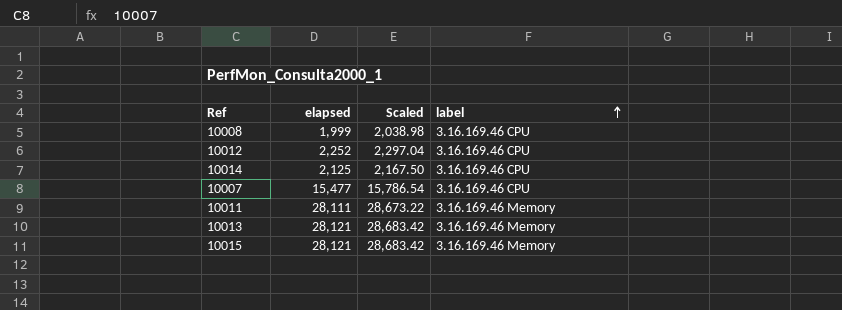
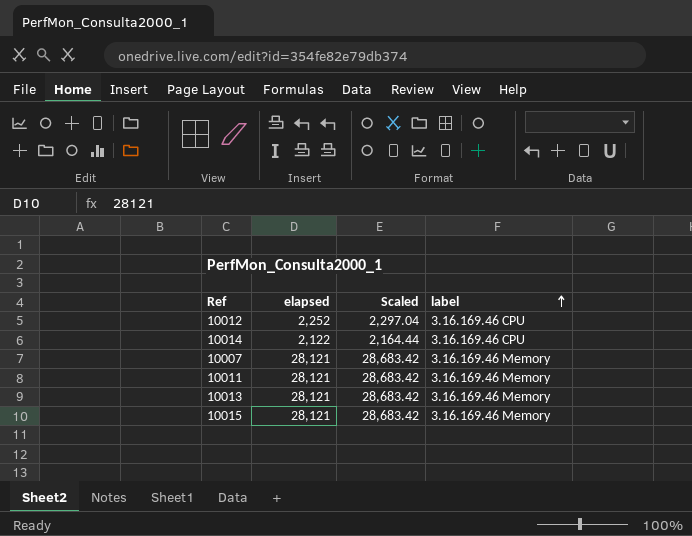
row 10008: 1,999 | 2,038.98 | 3.16.169.46 CPU -> none
10014 | elapsed: 2,125 -> 2,122
10014 | Scaled: 2,167.50 -> 2,164.44
10007 | elapsed: 15,477 -> 28,121
10007 | Scaled: 15,786.54 -> 28,683.42
10007 | label: 3.16.169.46 CPU -> 3.16.169.46 Memory
10011 | elapsed: 28,111 -> 28,121
10011 | Scaled: 28,673.22 -> 28,683.42

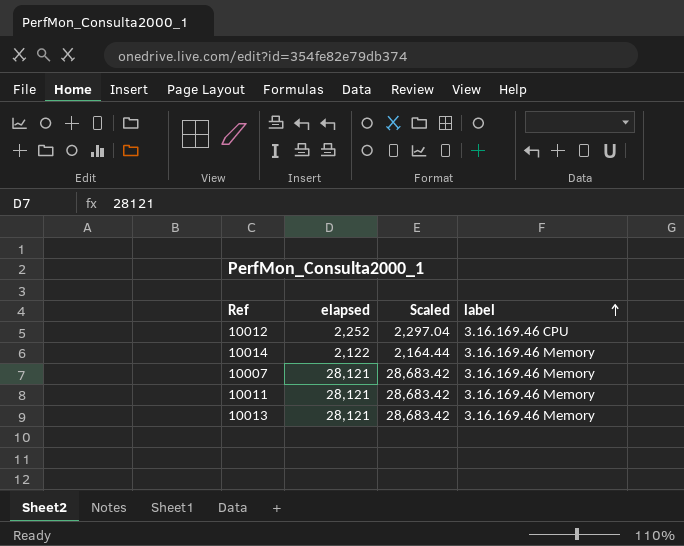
row 10015: 28,121 | 28,683.42 | 3.16.169.46 Memory -> none
10014 | label: 3.16.169.46 CPU -> 3.16.169.46 Memory

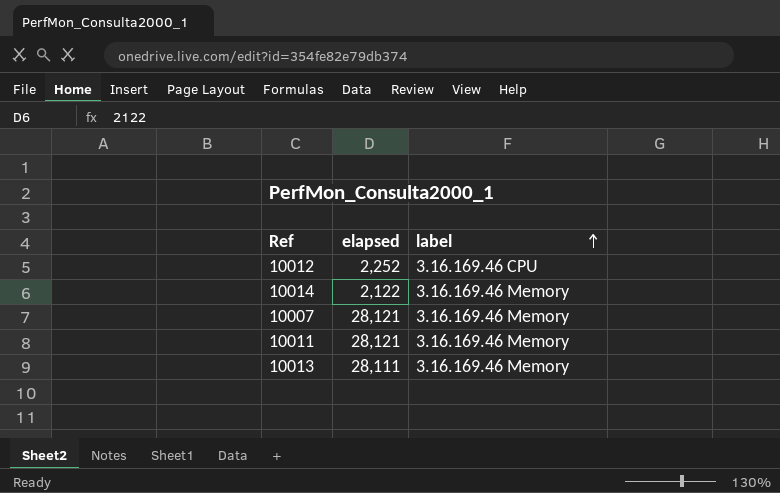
column Scaled | formula: [elapsed] * 1.02 -> none
10013 | elapsed: 28,121 -> 28,111

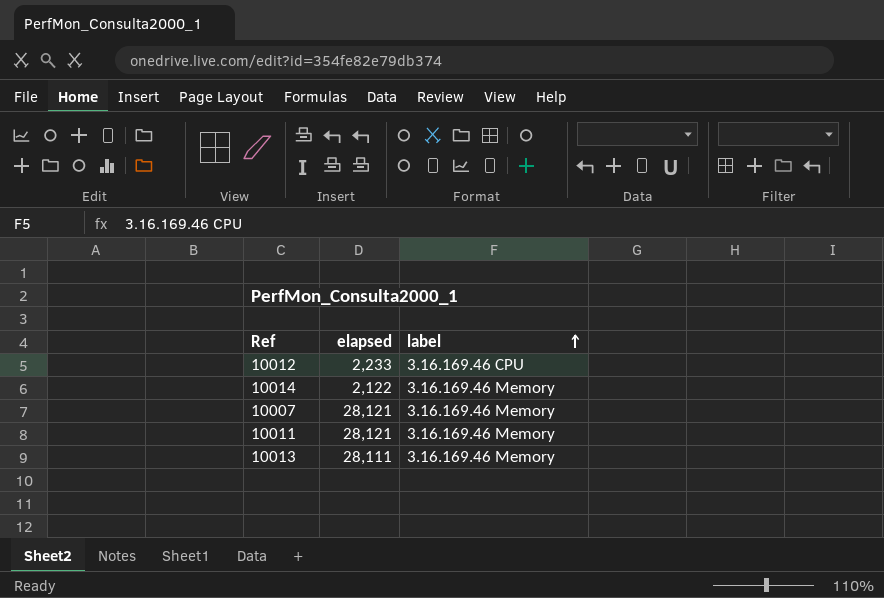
10012 | elapsed: 2,252 -> 2,233

